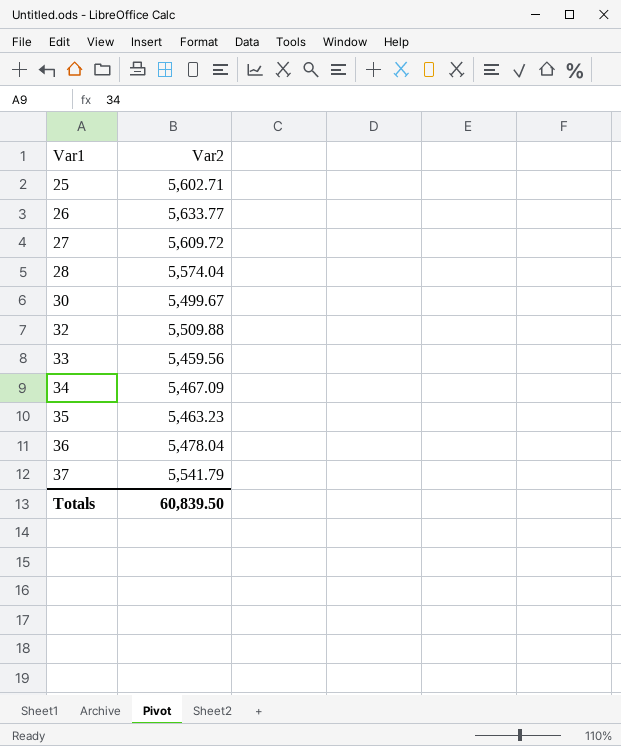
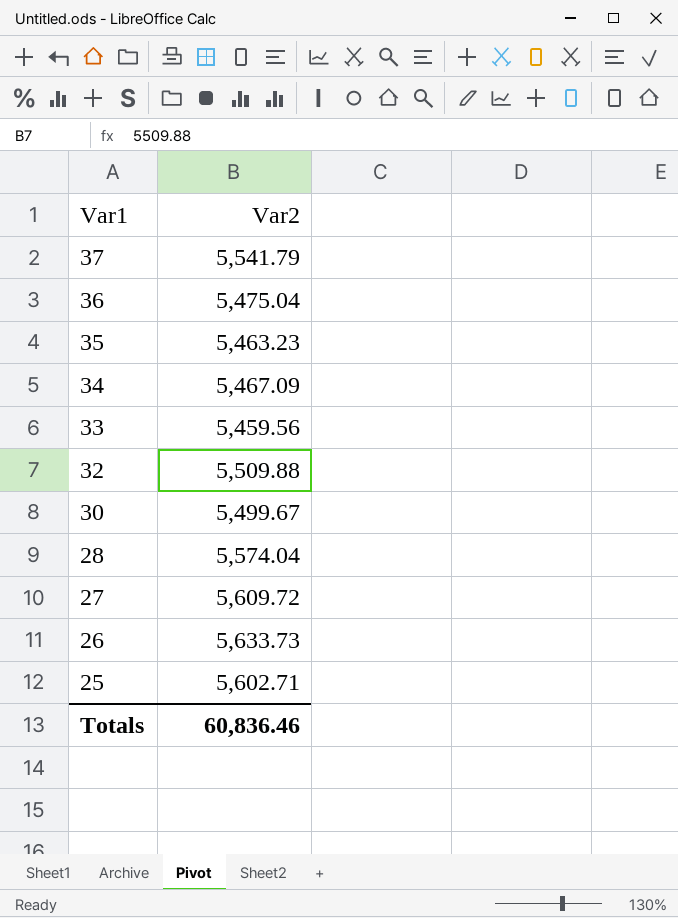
row order: Var1 ascending -> Var1 descending
36 | Var2: 5,478.04 -> 5,475.04
26 | Var2: 5,633.77 -> 5,633.73
Totals | Var2: 60,839.50 -> 60,836.46

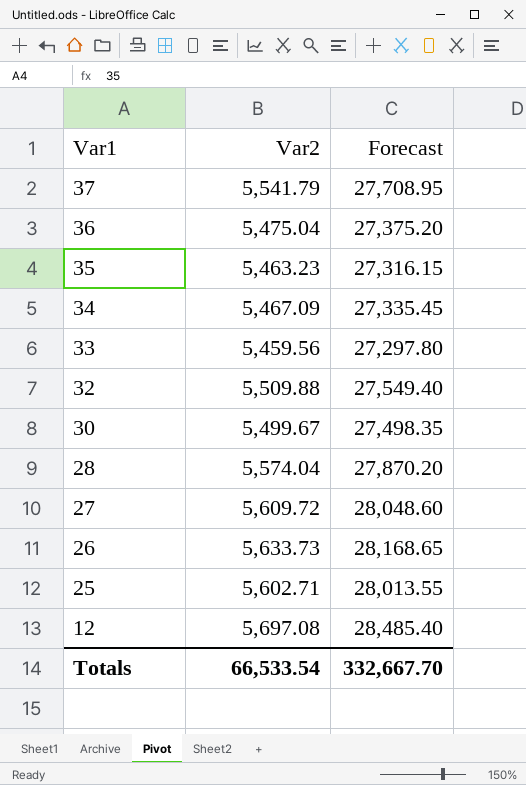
column Forecast | formula: none -> [Var2] * 5
row 12: none -> 5,697.08 | 28,485.40
Totals | Var2: 60,836.46 -> 66,533.54

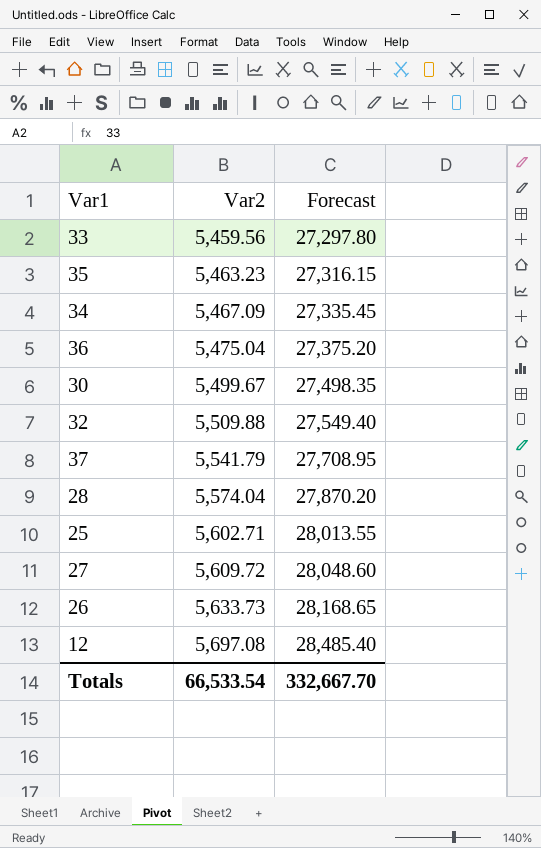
row order: Var1 descending -> Var2 ascending

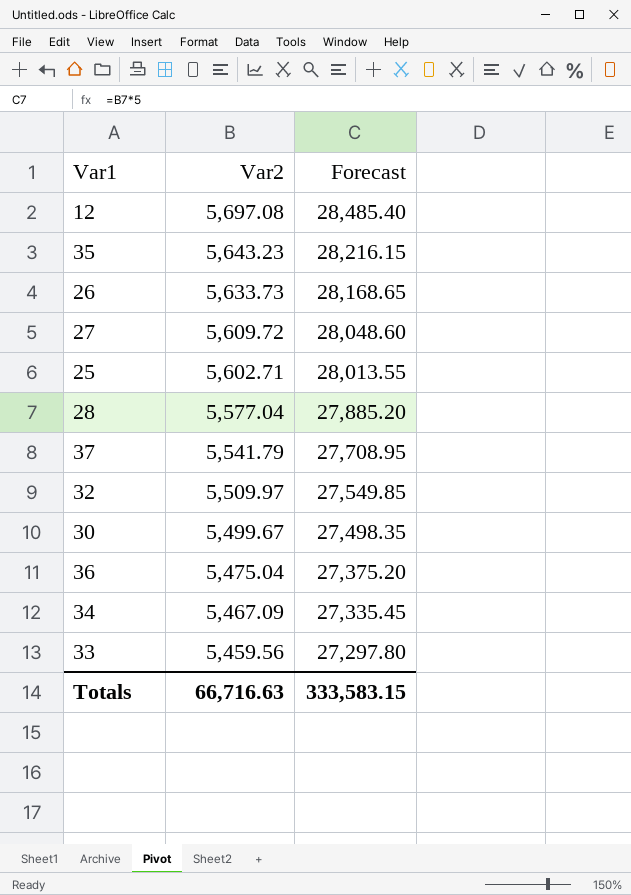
row order: Var2 ascending -> Var2 descending
35 | Var2: 5,463.23 -> 5,643.23
35 | Forecast: 27,316.15 -> 28,216.15
28 | Var2: 5,574.04 -> 5,577.04
28 | Forecast: 27,870.20 -> 27,885.20
32 | Var2: 5,509.88 -> 5,509.97
32 | Forecast: 27,549.40 -> 27,549.85
Totals | Var2: 66,533.54 -> 66,716.63
Totals | Forecast: 332,667.70 -> 333,583.15

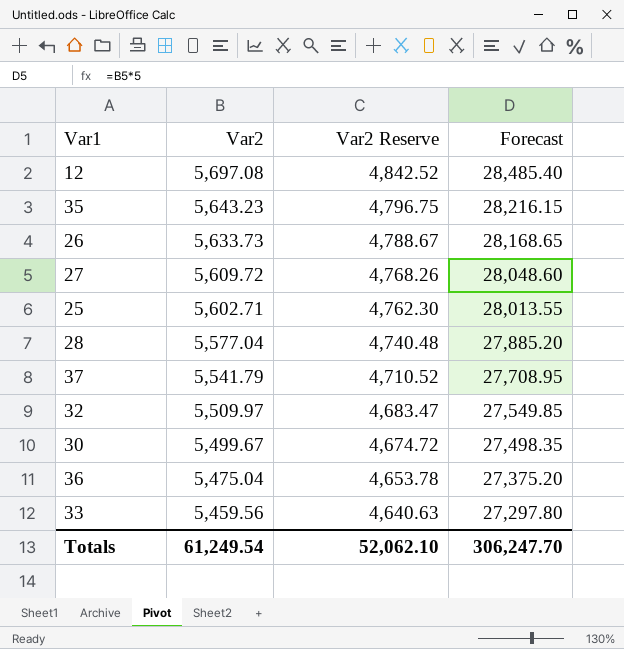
column Var2 Reserve | formula: none -> [Var2] * 0.85
row 34: 5,467.09 | 27,335.45 -> none
Totals | Var2: 66,716.63 -> 61,249.54
Totals | Forecast: 333,583.15 -> 306,247.70

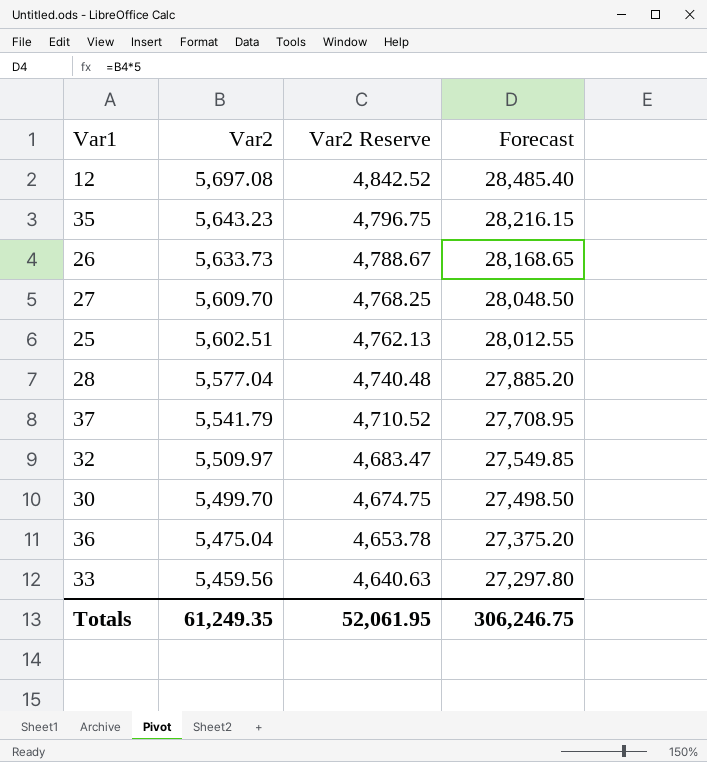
27 | Var2: 5,609.72 -> 5,609.70
27 | Var2 Reserve: 4,768.26 -> 4,768.25
27 | Forecast: 28,048.60 -> 28,048.50
25 | Var2: 5,602.71 -> 5,602.51
25 | Var2 Reserve: 4,762.30 -> 4,762.13
25 | Forecast: 28,013.55 -> 28,012.55
30 | Var2: 5,499.67 -> 5,499.70
30 | Var2 Reserve: 4,674.72 -> 4,674.75
30 | Forecast: 27,498.35 -> 27,498.50
Totals | Var2: 61,249.54 -> 61,249.35
Totals | Var2 Reserve: 52,062.10 -> 52,061.95
Totals | Forecast: 306,247.70 -> 306,246.75

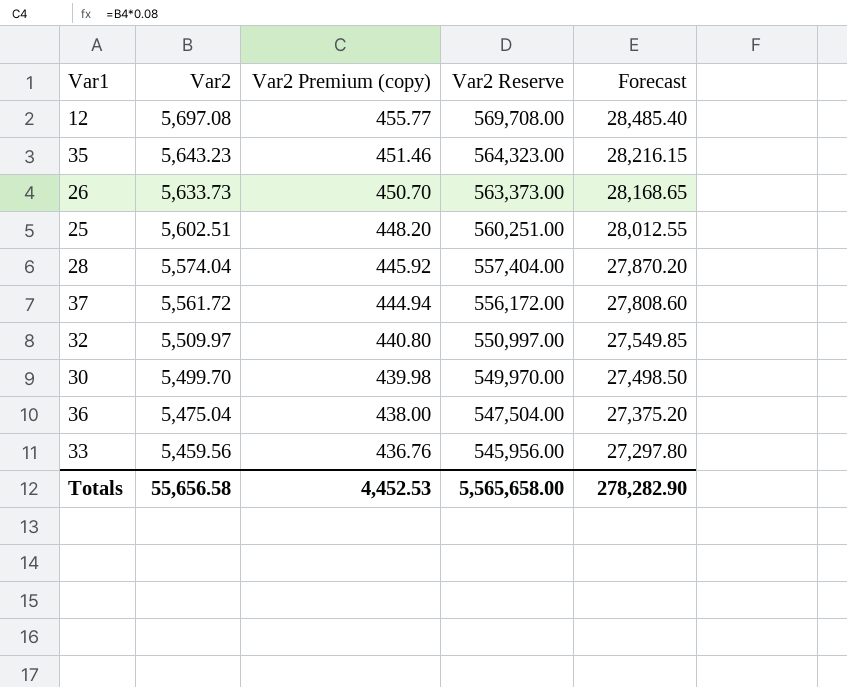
column Var2 Premium (copy) | formula: none -> [Var2] * 0.08
column Var2 Reserve | formula: [Var2] * 0.85 -> [Var2] * 100
row 27: 5,609.70 | 4,768.25 | 28,048.50 -> none
28 | Var2: 5,577.04 -> 5,574.04
28 | Forecast: 27,885.20 -> 27,870.20
37 | Var2: 5,541.79 -> 5,561.72
37 | Forecast: 27,708.95 -> 27,808.60
Totals | Var2: 61,249.35 -> 55,656.58
Totals | Var2 Reserve: 52,061.95 -> 5,565,658.00
Totals | Forecast: 306,246.75 -> 278,282.90

